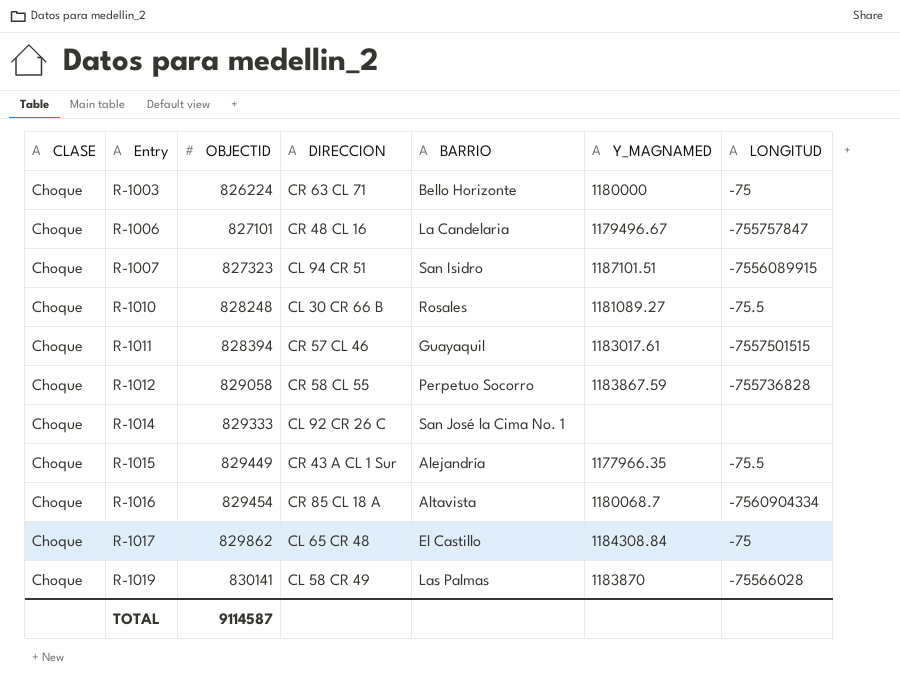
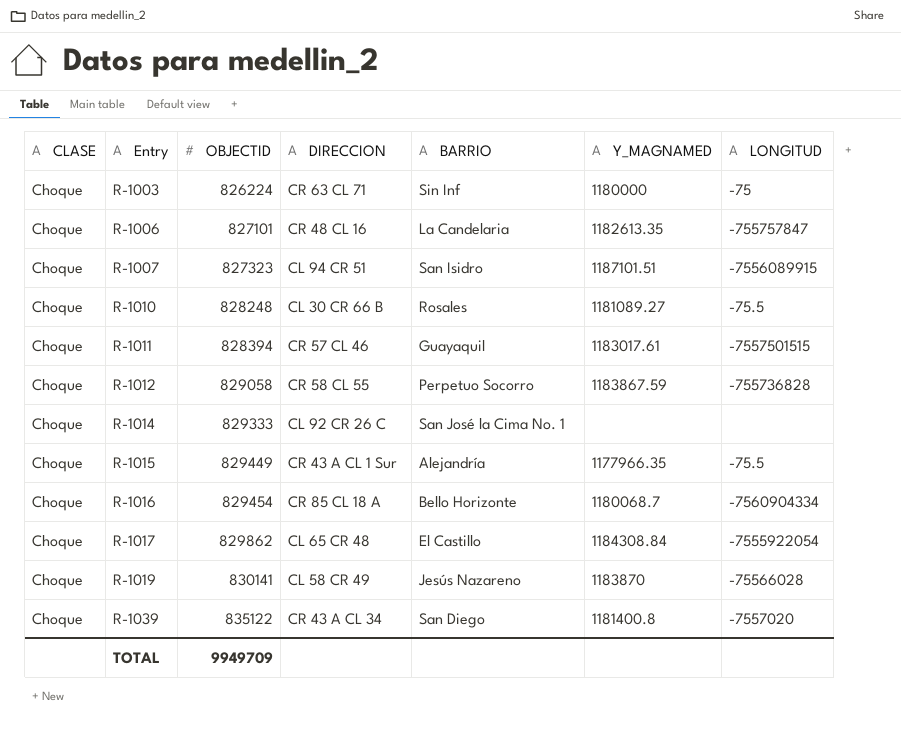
R-1003 | BARRIO: Bello Horizonte -> Sin Inf
R-1006 | Y_MAGNAMED: 1179496.67 -> 1182613.35
R-1016 | BARRIO: Altavista -> Bello Horizonte
R-1017 | LONGITUD: -75 -> -7555922054
R-1019 | BARRIO: Las Palmas -> Jesús Nazareno
row R-1039: none -> Choque | 835122 | CR 43 A CL 34 | San Diego | 1181400.8 | -7557020
TOTAL | OBJECTID: 9114587 -> 9949709

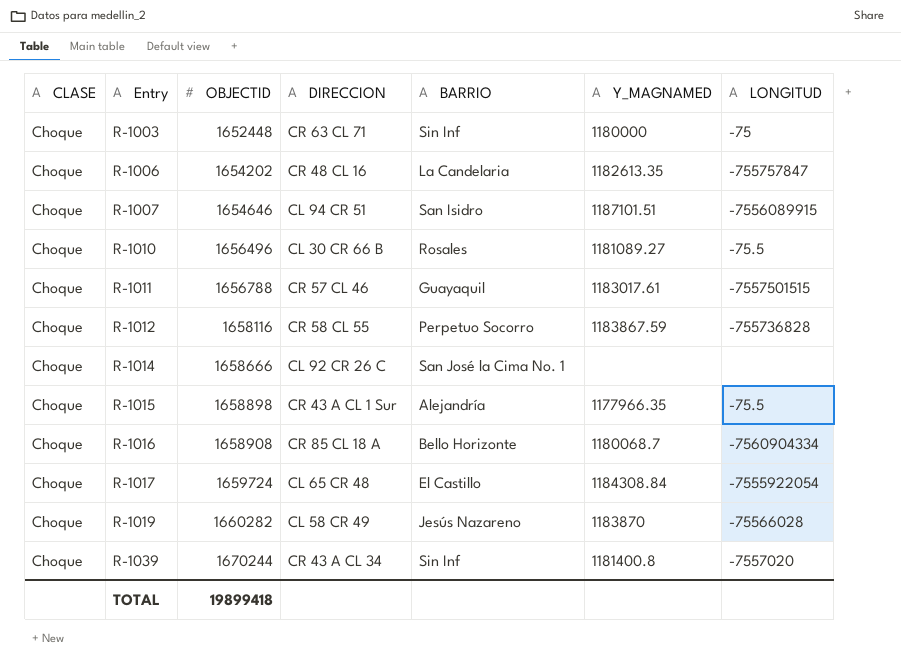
R-1003 | OBJECTID: 826224 -> 1652448
R-1006 | OBJECTID: 827101 -> 1654202
R-1007 | OBJECTID: 827323 -> 1654646
R-1010 | OBJECTID: 828248 -> 1656496
R-1011 | OBJECTID: 828394 -> 1656788
R-1012 | OBJECTID: 829058 -> 1658116
R-1014 | OBJECTID: 829333 -> 1658666
R-1015 | OBJECTID: 829449 -> 1658898
R-1016 | OBJECTID: 829454 -> 1658908
R-1017 | OBJECTID: 829862 -> 1659724
R-1019 | OBJECTID: 830141 -> 1660282
R-1039 | OBJECTID: 835122 -> 1670244
R-1039 | BARRIO: San Diego -> Sin Inf
TOTAL | OBJECTID: 9949709 -> 19899418

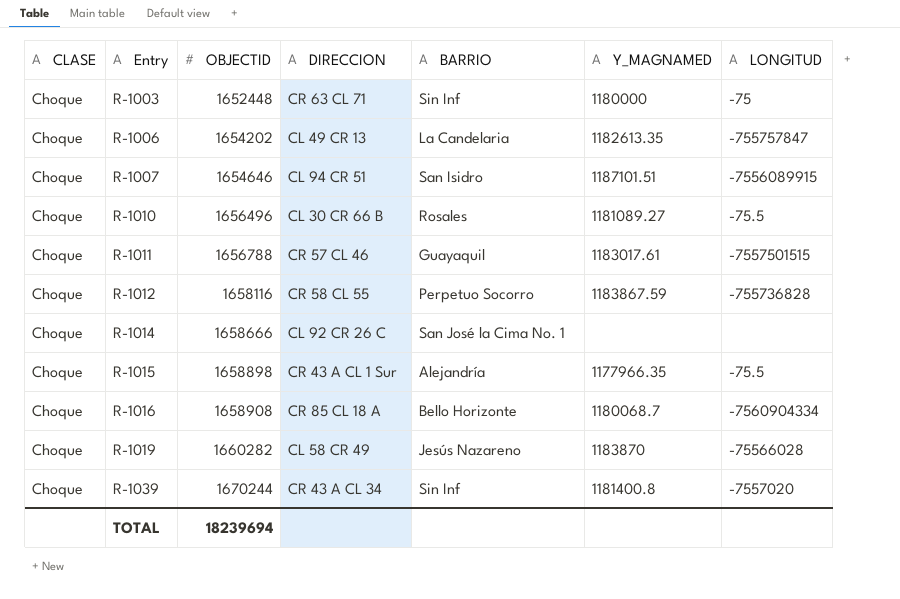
row R-1017: Choque | 1659724 | CL 65 CR 48 | El Castillo | 1184308.84 | -7555922054 -> none
R-1006 | DIRECCION: CR 48 CL 16 -> CL 49 CR 13
TOTAL | OBJECTID: 19899418 -> 18239694

